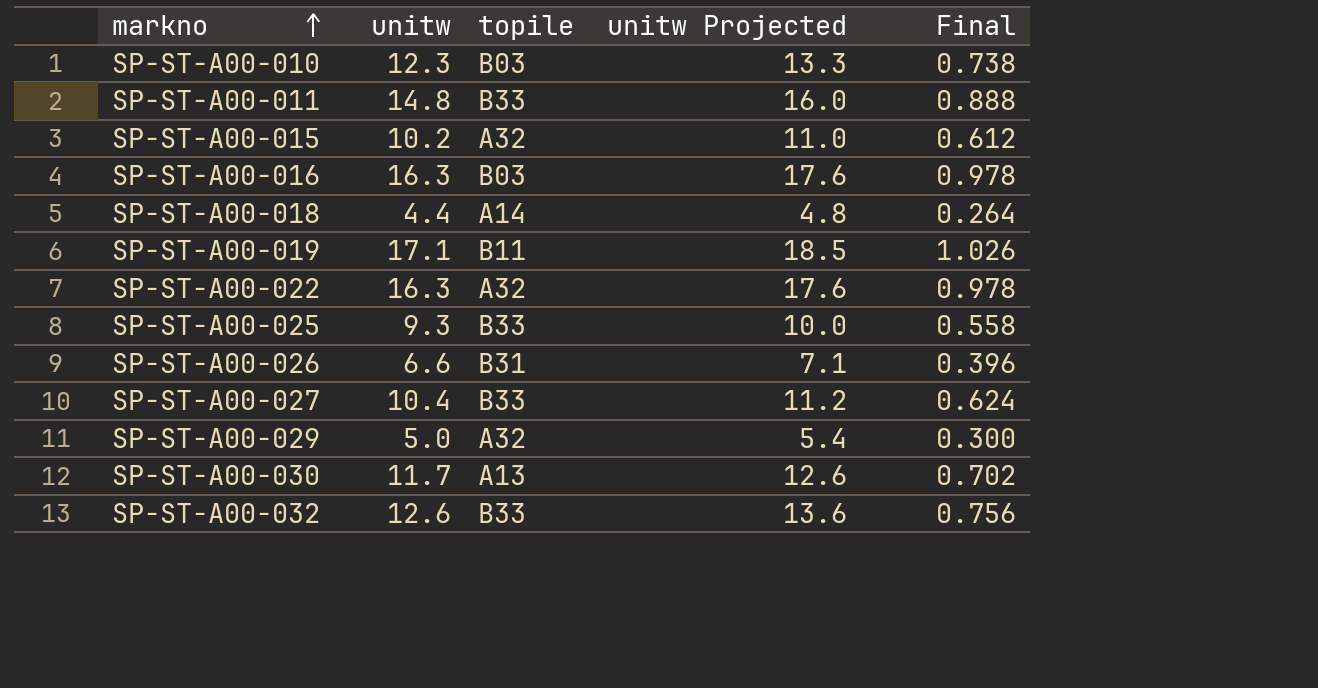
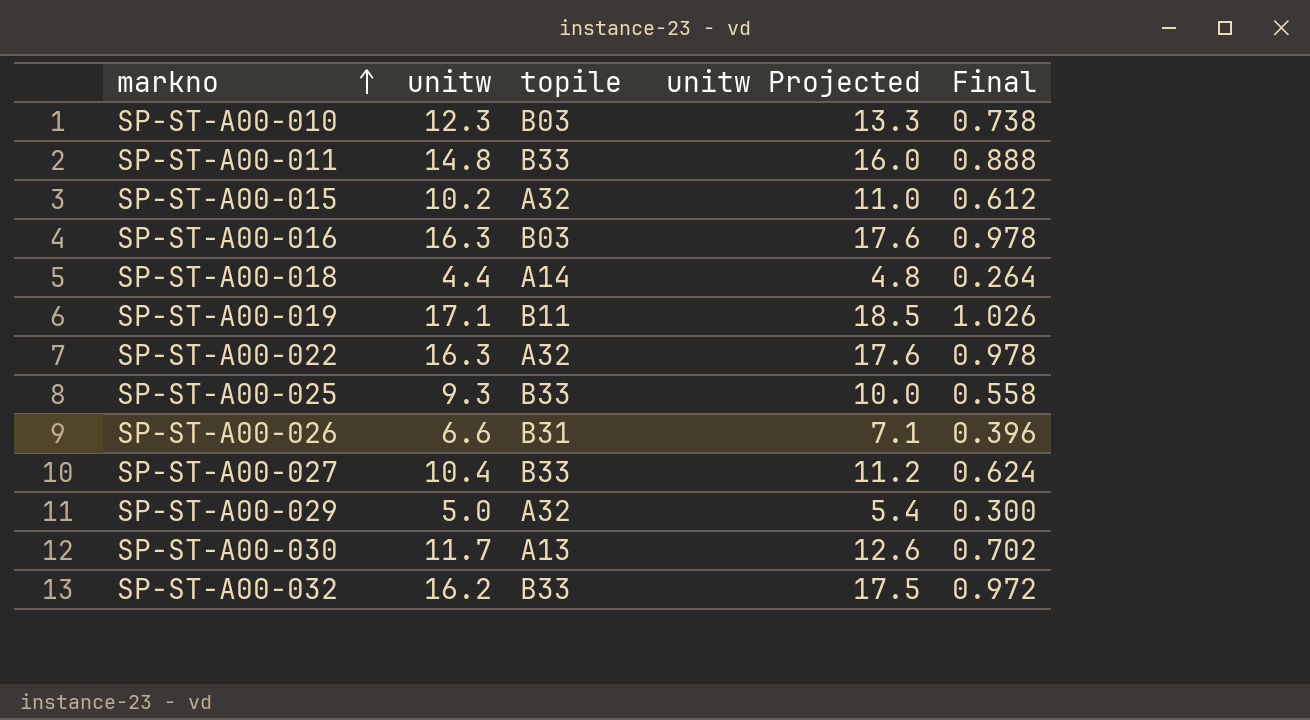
SP-ST-A00-032 | unitw: 12.6 -> 16.2
SP-ST-A00-032 | unitw Projected: 13.6 -> 17.5
SP-ST-A00-032 | Final: 0.756 -> 0.972

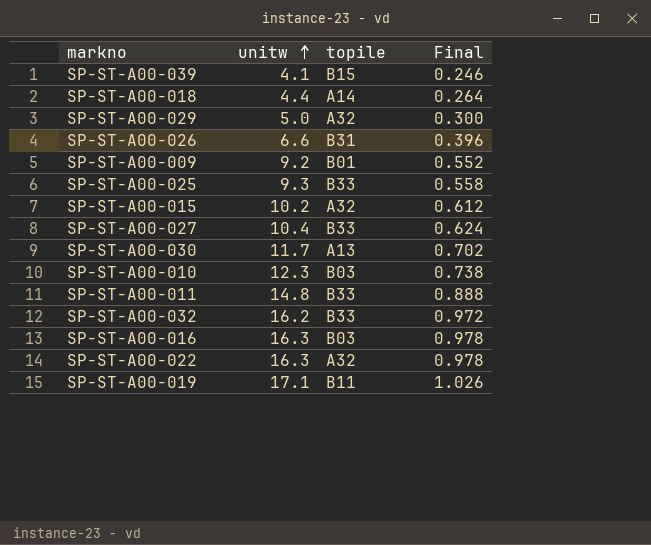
row order: markno ascending -> unitw ascending
column unitw Projected | formula: [unitw] * 1.08 -> none
row SP-ST-A00-039: none -> 4.1 | B15 | 0.246
row SP-ST-A00-009: none -> 9.2 | B01 | 0.552

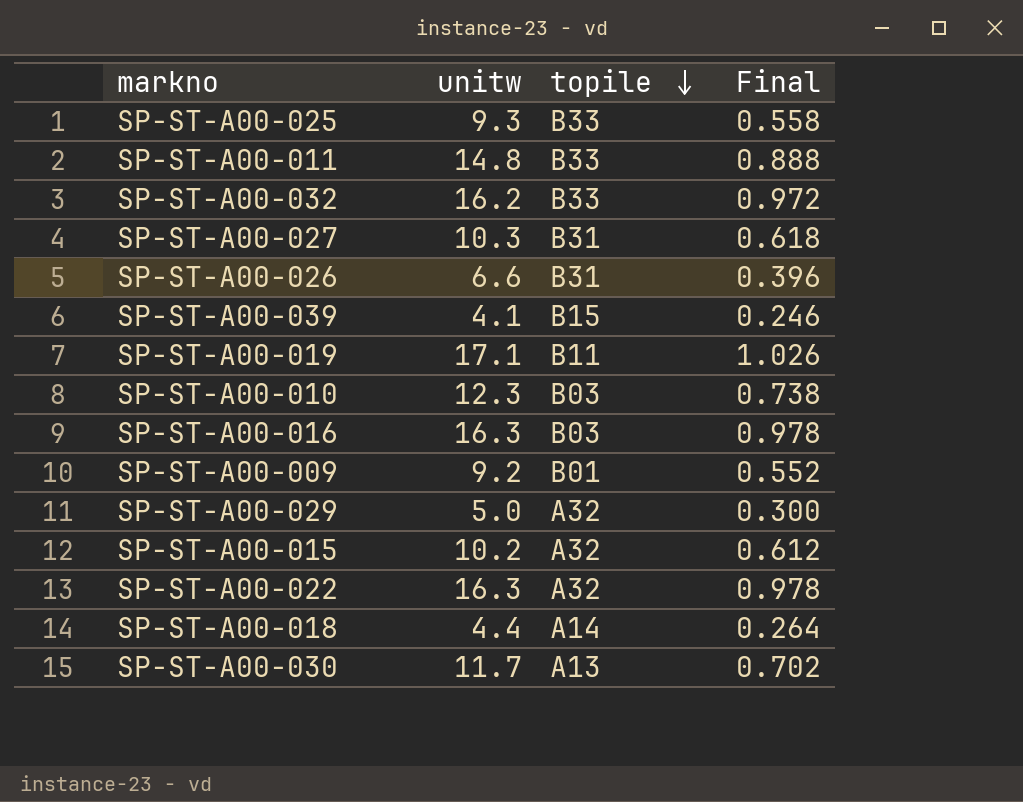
row order: unitw ascending -> topile descending
SP-ST-A00-027 | unitw: 10.4 -> 10.3
SP-ST-A00-027 | topile: B33 -> B31
SP-ST-A00-027 | Final: 0.624 -> 0.618

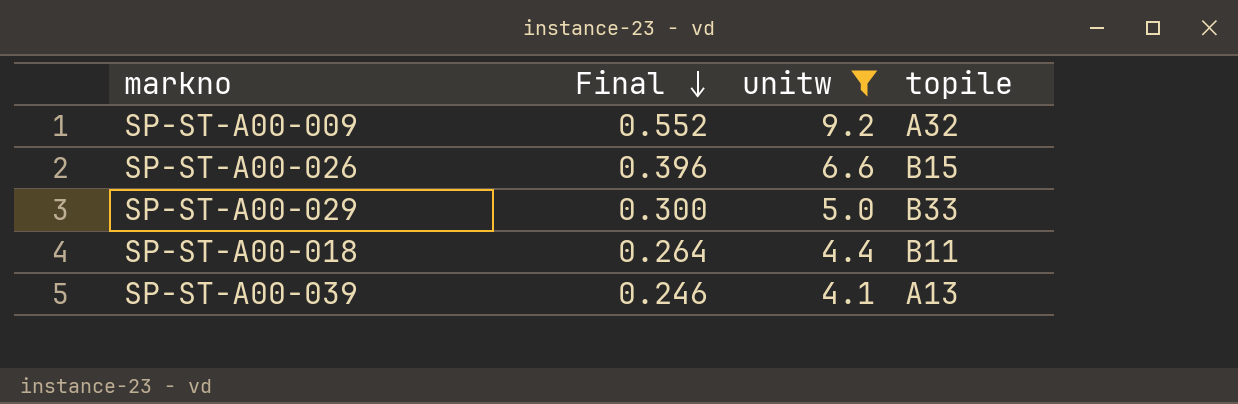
filter: none -> unitw <= 9.2
row order: topile descending -> Final descending
column Final | position: 4 -> 2
SP-ST-A00-009 | topile: B01 -> A32
SP-ST-A00-026 | topile: B31 -> B15
SP-ST-A00-029 | topile: A32 -> B33
SP-ST-A00-018 | topile: A14 -> B11
SP-ST-A00-039 | topile: B15 -> A13

